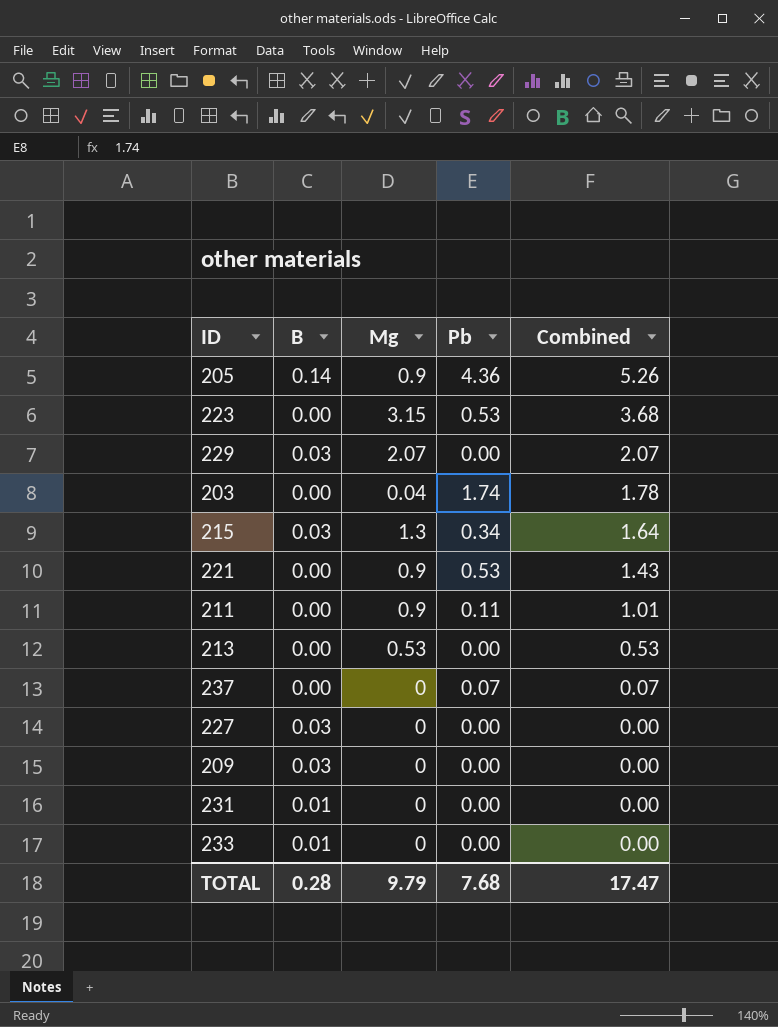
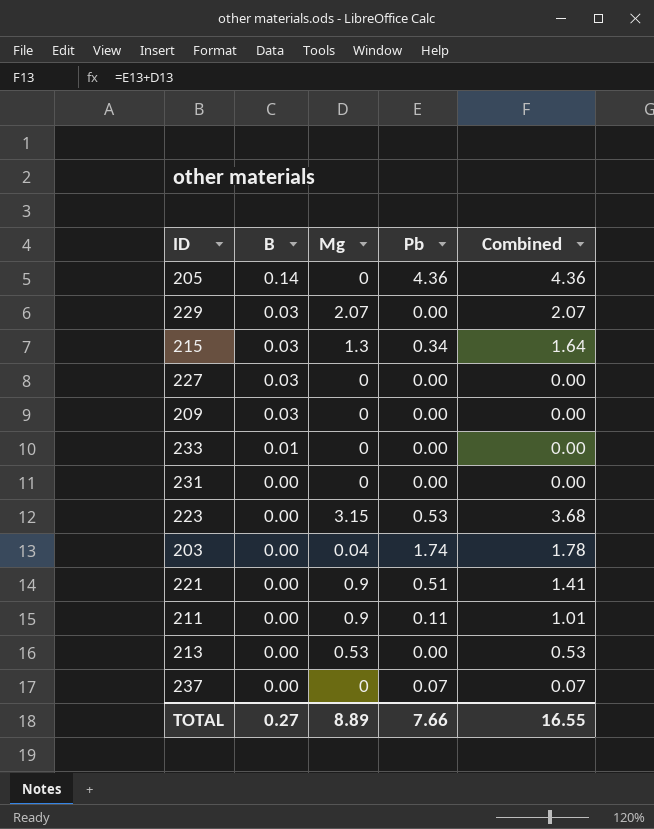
row order: Combined descending -> B descending
205 | Mg: 0.9 -> 0
205 | Combined: 5.26 -> 4.36
231 | B: 0.01 -> 0.00
221 | Pb: 0.53 -> 0.51
221 | Combined: 1.43 -> 1.41
TOTAL | B: 0.28 -> 0.27
TOTAL | Mg: 9.79 -> 8.89
TOTAL | Pb: 7.68 -> 7.66
TOTAL | Combined: 17.47 -> 16.55

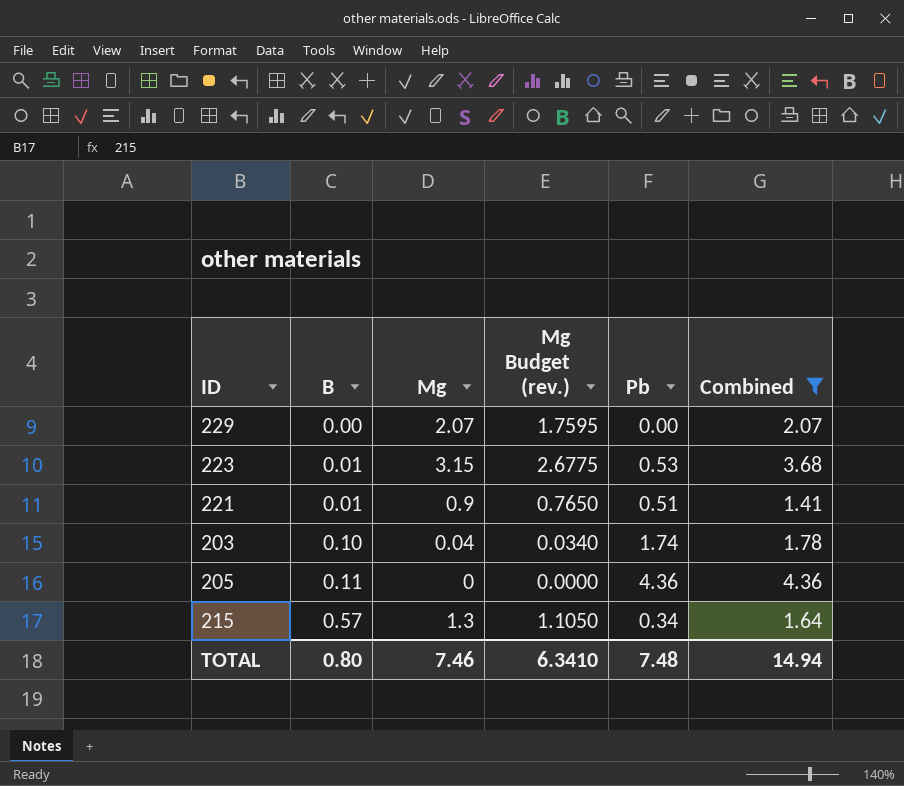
filter: none -> Combined >= 1.41
row order: B descending -> B ascending
column Mg Budget (rev.) | formula: none -> [Mg] * 0.85
229 | B: 0.03 -> 0.00
223 | B: 0.00 -> 0.01
221 | B: 0.00 -> 0.01
203 | B: 0.00 -> 0.10
205 | B: 0.14 -> 0.11
215 | B: 0.03 -> 0.57
TOTAL | B: 0.27 -> 0.80
TOTAL | Mg: 8.89 -> 7.46
TOTAL | Pb: 7.66 -> 7.48
TOTAL | Combined: 16.55 -> 14.94

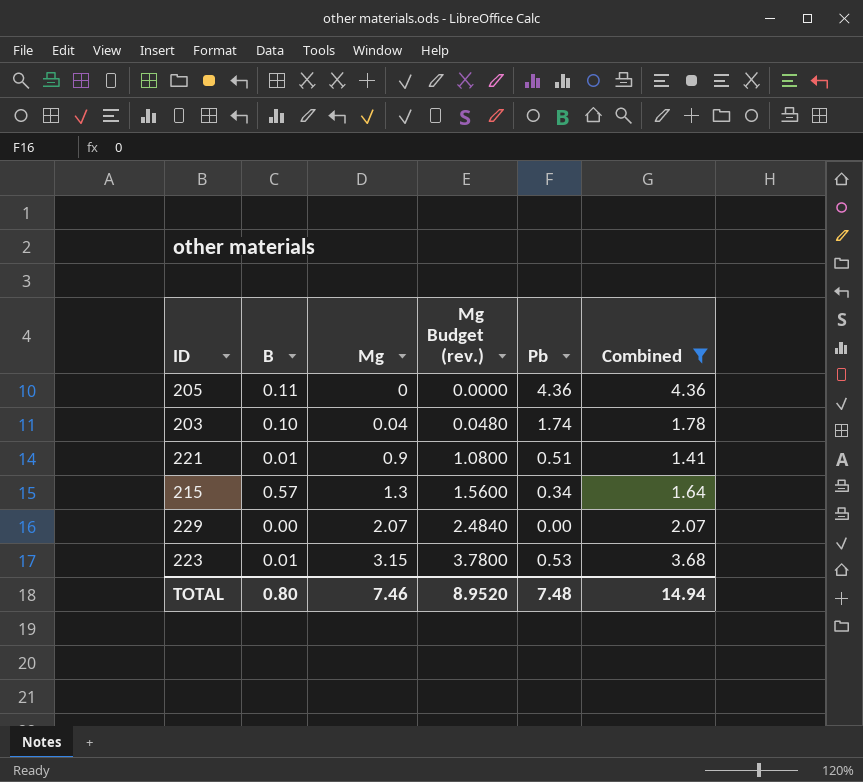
row order: B ascending -> Mg ascending
column Mg Budget (rev.) | formula: [Mg] * 0.85 -> [Mg] * 1.2
TOTAL | Mg Budget (rev.): 6.3410 -> 8.9520

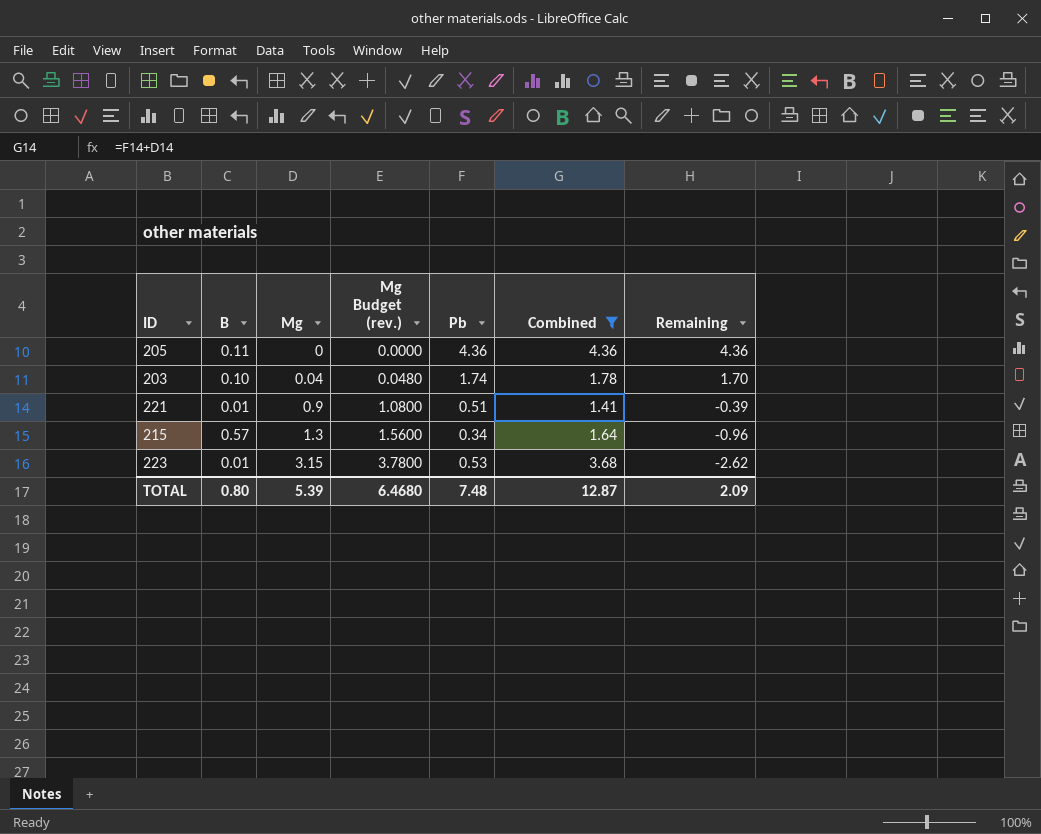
column Remaining | formula: none -> [Pb] - [Mg]
row 229: 0.00 | 2.07 | 2.4840 | 0.00 | 2.07 -> none
TOTAL | Mg: 7.46 -> 5.39
TOTAL | Mg Budget (rev.): 8.9520 -> 6.4680
TOTAL | Combined: 14.94 -> 12.87

